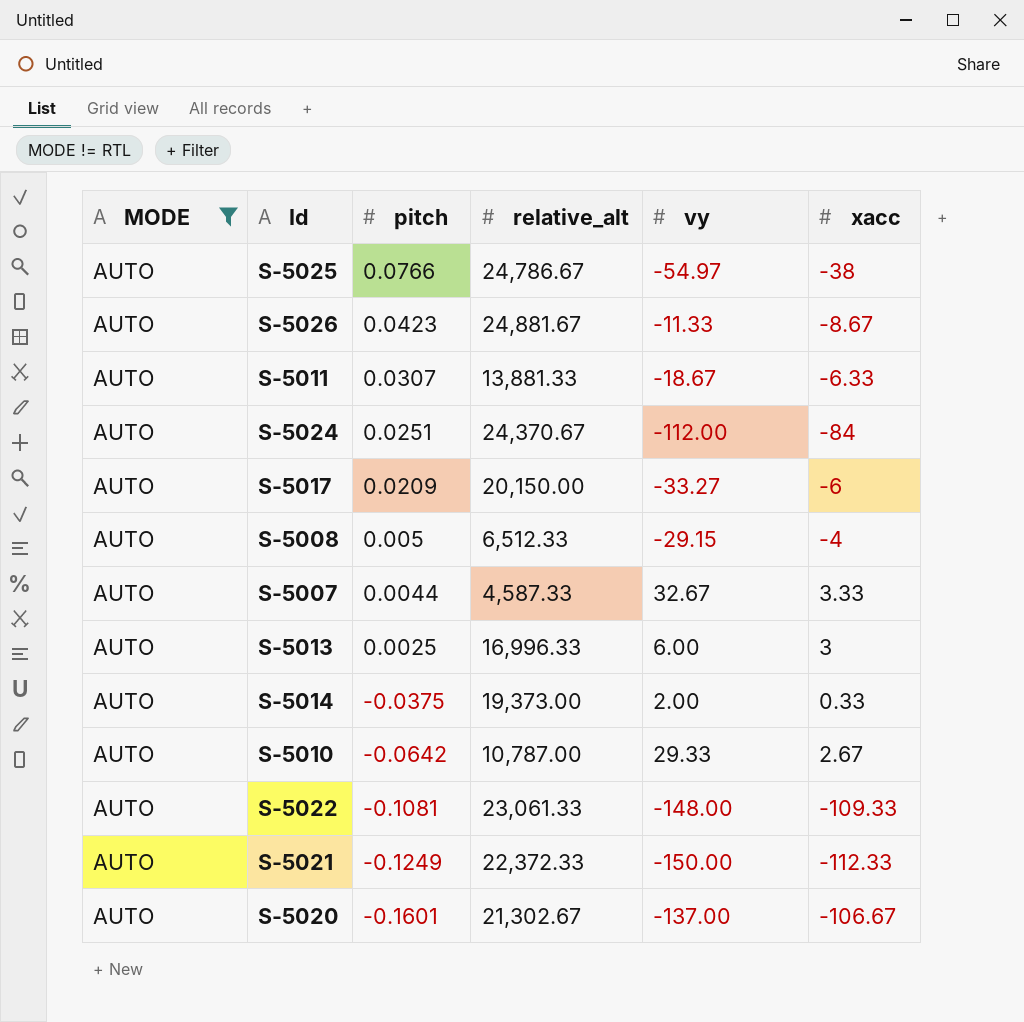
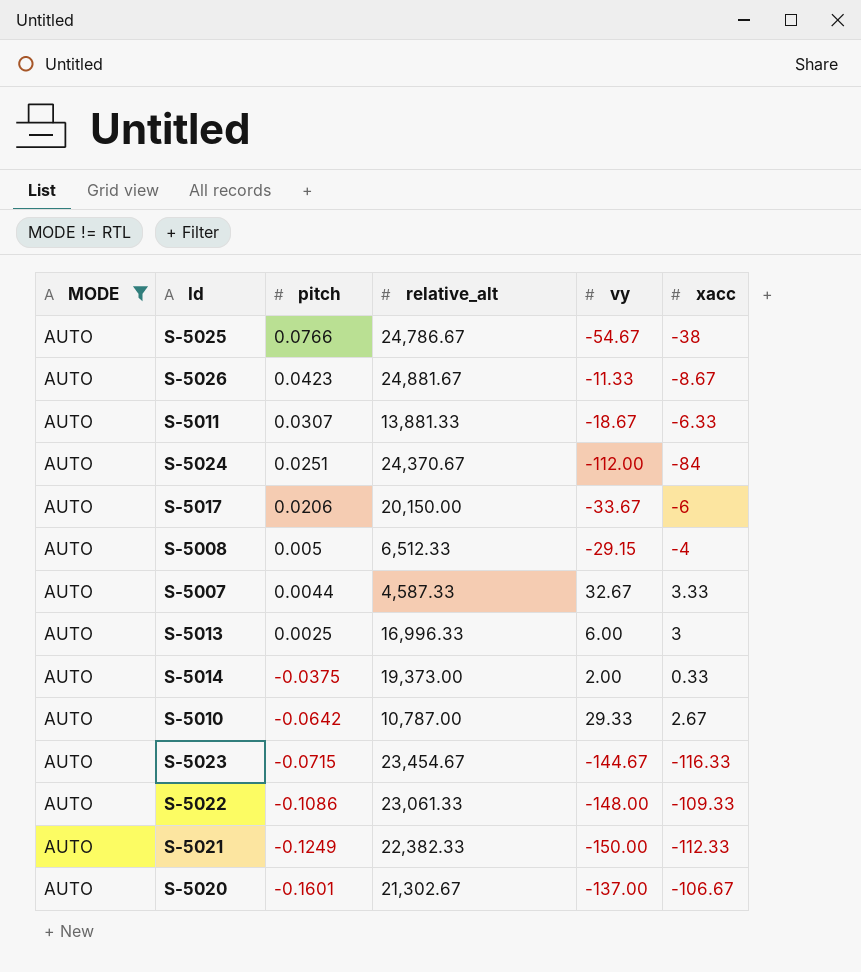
S-5025 | vy: -54.97 -> -54.67
S-5017 | pitch: 0.0209 -> 0.0206
S-5017 | vy: -33.27 -> -33.67
row S-5023: none -> AUTO | -0.0715 | 23,454.67 | -144.67 | -116.33
S-5022 | pitch: -0.1081 -> -0.1086
S-5021 | relative_alt: 22,372.33 -> 22,382.33

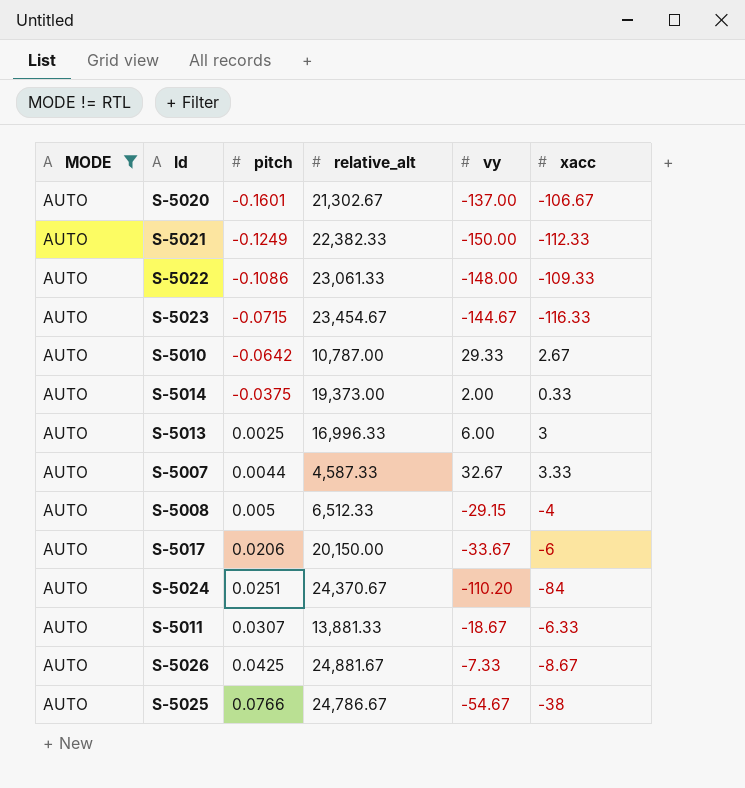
row order: pitch descending -> pitch ascending
S-5024 | vy: -112.00 -> -110.20
S-5026 | pitch: 0.0423 -> 0.0425
S-5026 | vy: -11.33 -> -7.33

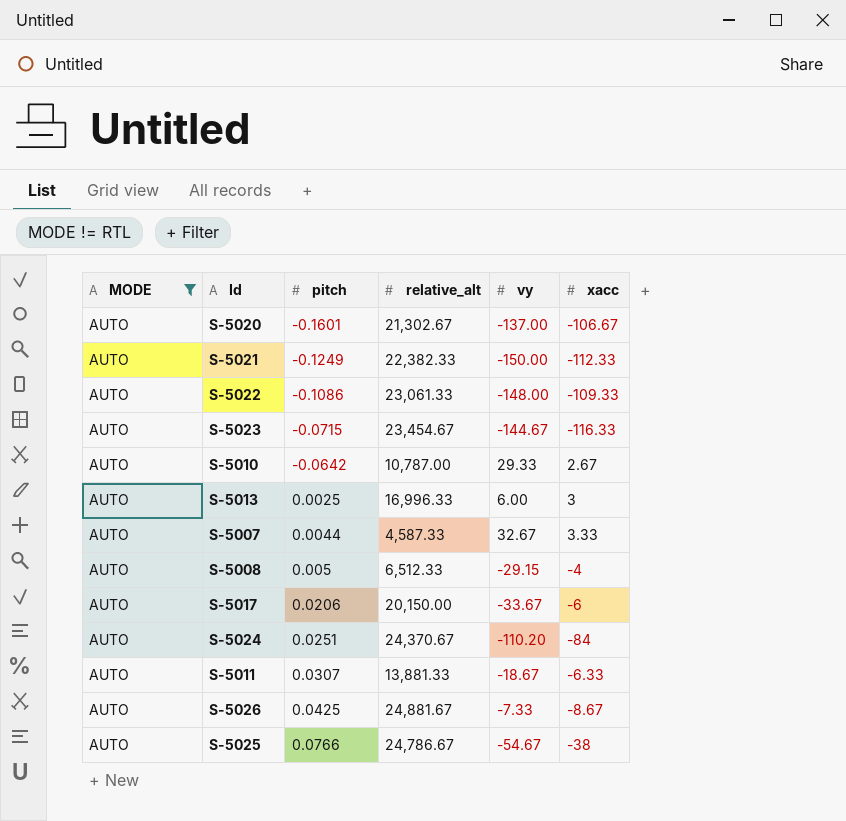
row S-5014: AUTO | -0.0375 | 19,373.00 | 2.00 | 0.33 -> none

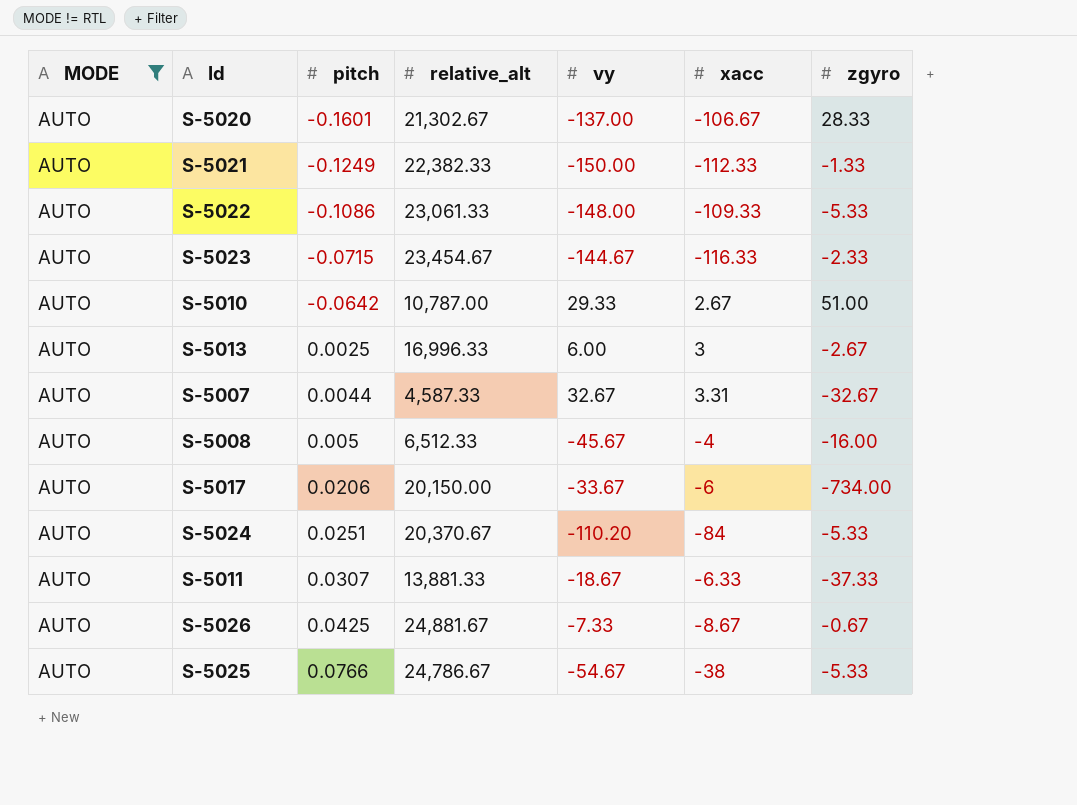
column zgyro | position: none -> 7
S-5007 | xacc: 3.33 -> 3.31
S-5008 | vy: -29.15 -> -45.67
S-5024 | relative_alt: 24,370.67 -> 20,370.67

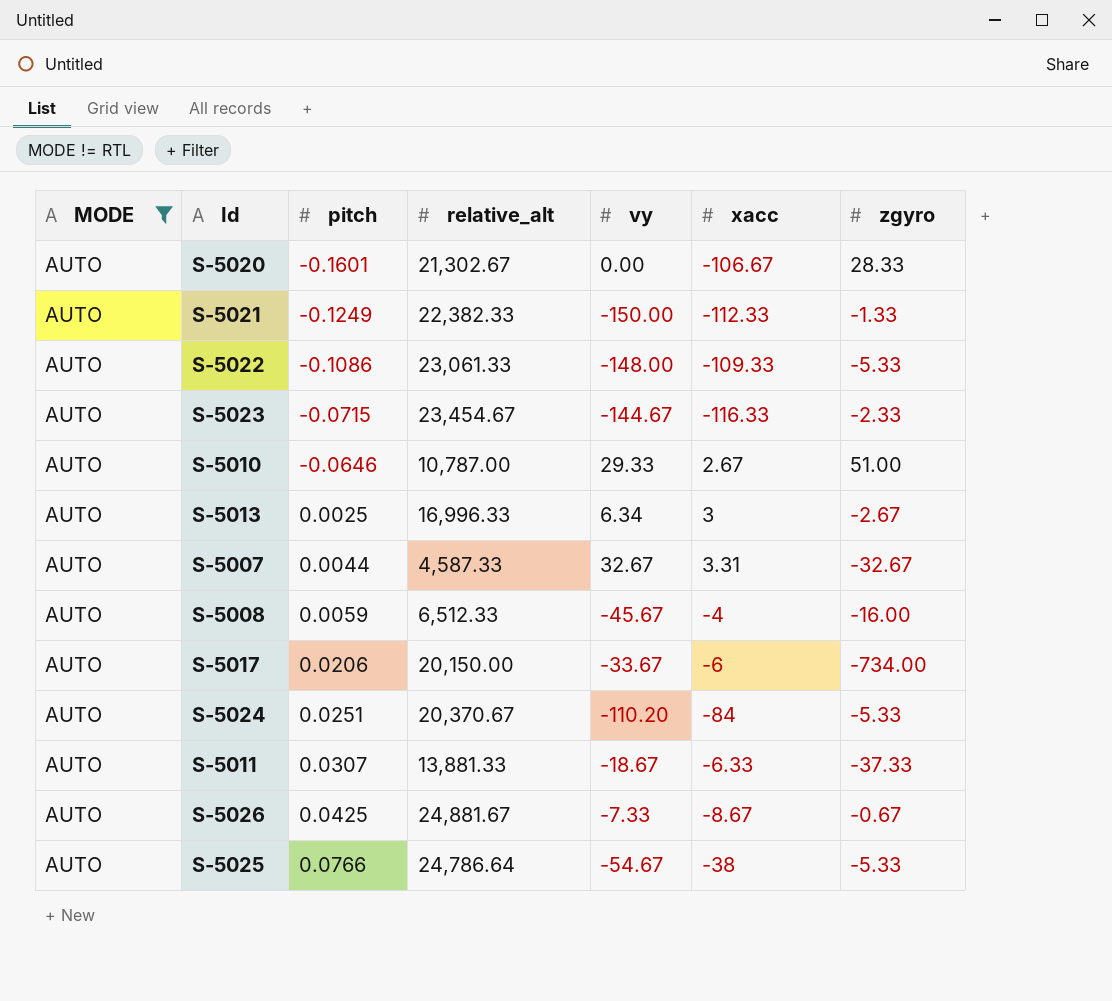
S-5020 | vy: -137.00 -> 0.00
S-5010 | pitch: -0.0642 -> -0.0646
S-5013 | vy: 6.00 -> 6.34
S-5008 | pitch: 0.005 -> 0.0059
S-5025 | relative_alt: 24,786.67 -> 24,786.64

